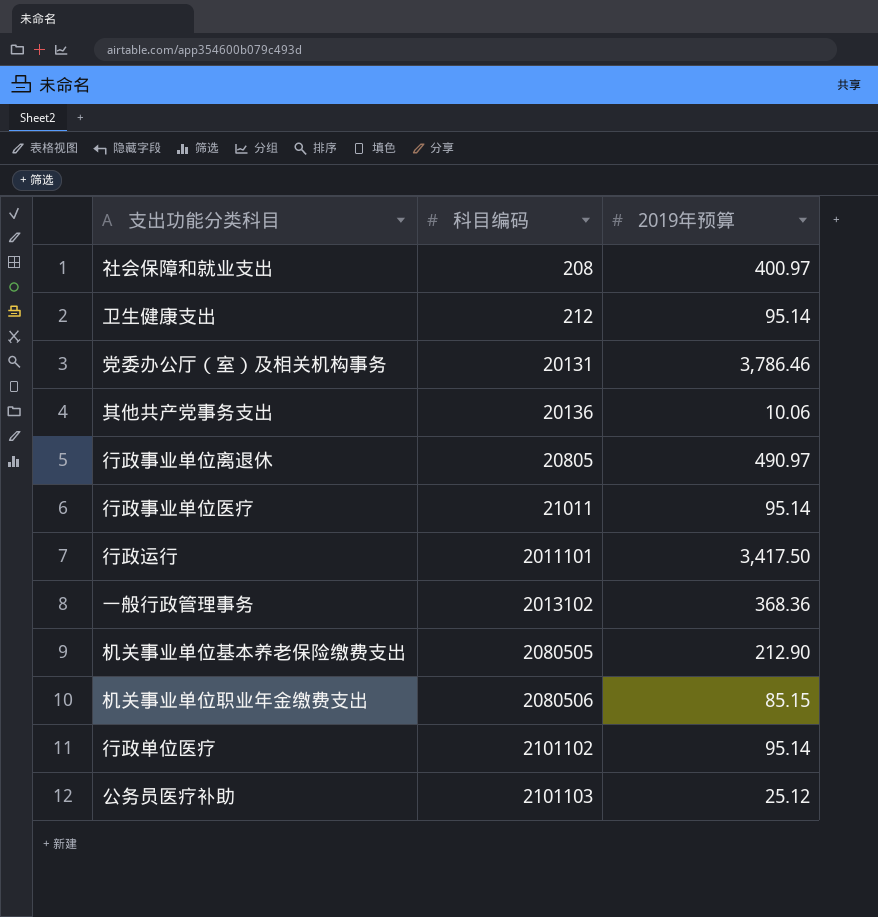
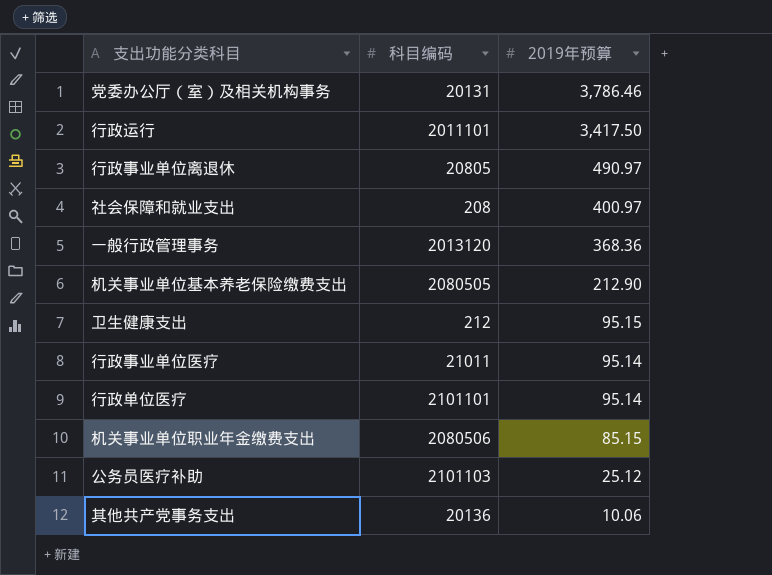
row order: 科目编码 ascending -> 2019年预算 descending
一般行政管理事务 | 科目编码: 2013102 -> 2013120
卫生健康支出 | 2019年预算: 95.14 -> 95.15
行政单位医疗 | 科目编码: 2101102 -> 2101101

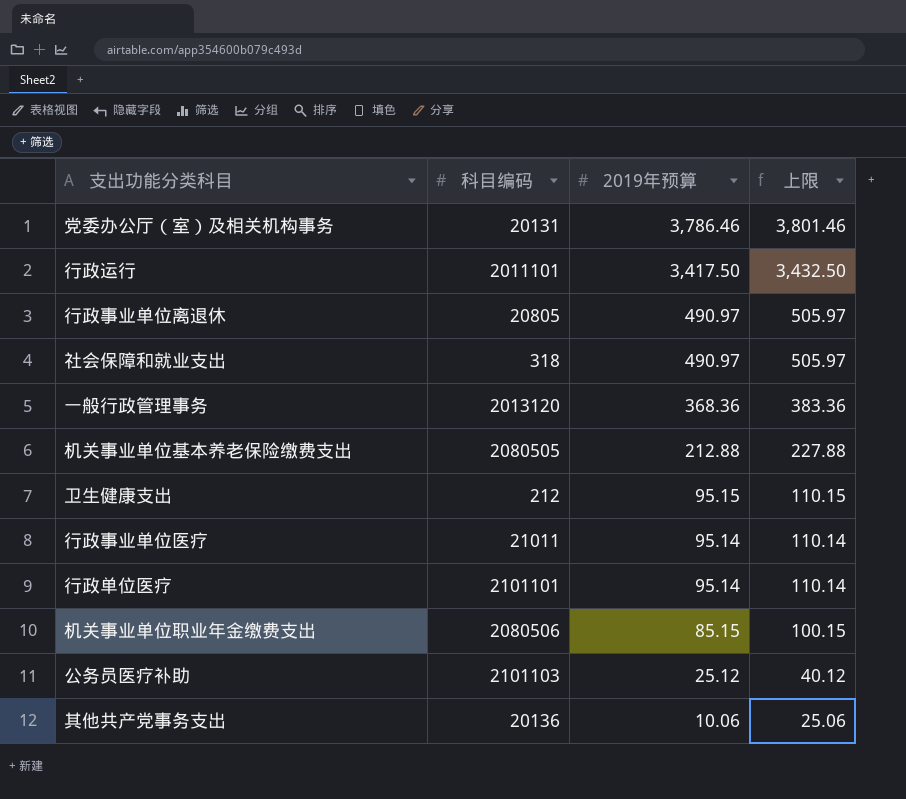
column 上限 | formula: none -> [2019年预算] + 15
社会保障和就业支出 | 科目编码: 208 -> 318
社会保障和就业支出 | 2019年预算: 400.97 -> 490.97
机关事业单位基本养老保险缴费支出 | 2019年预算: 212.90 -> 212.88

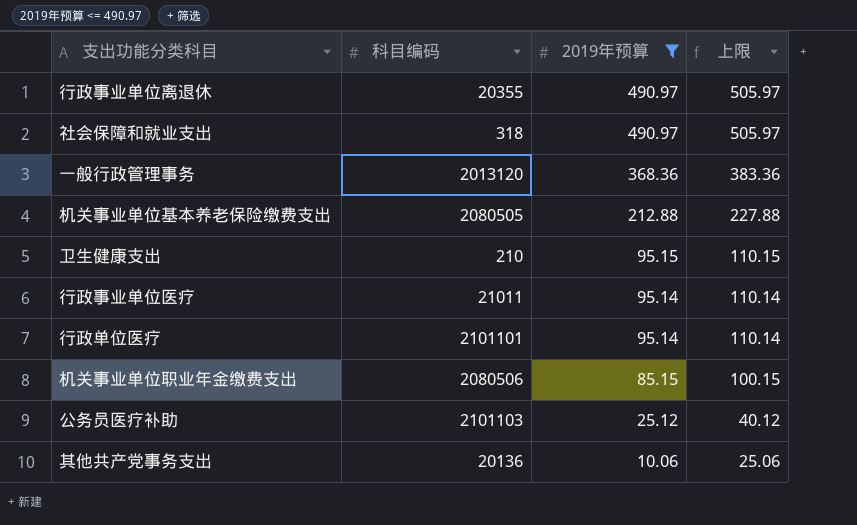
filter: none -> 2019年预算 <= 490.97
行政事业单位离退休 | 科目编码: 20805 -> 20355
卫生健康支出 | 科目编码: 212 -> 210

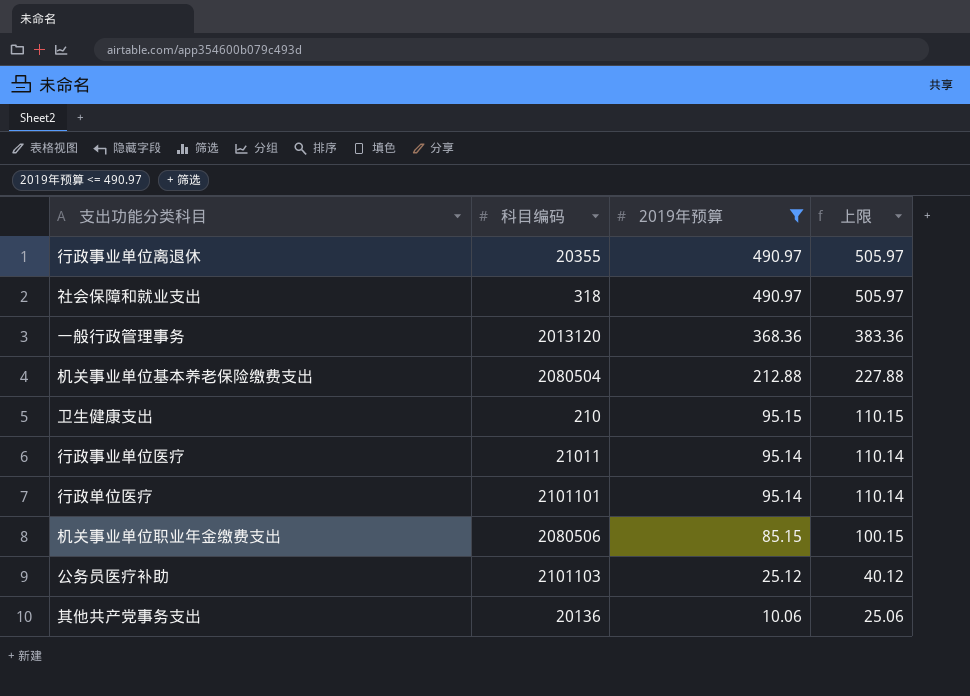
机关事业单位基本养老保险缴费支出 | 科目编码: 2080505 -> 2080504

